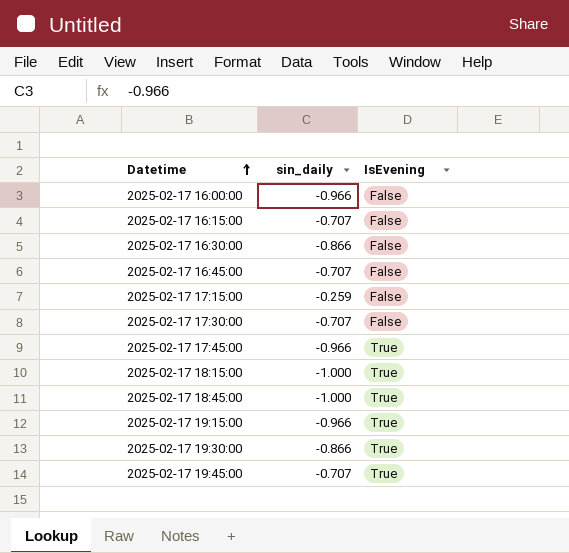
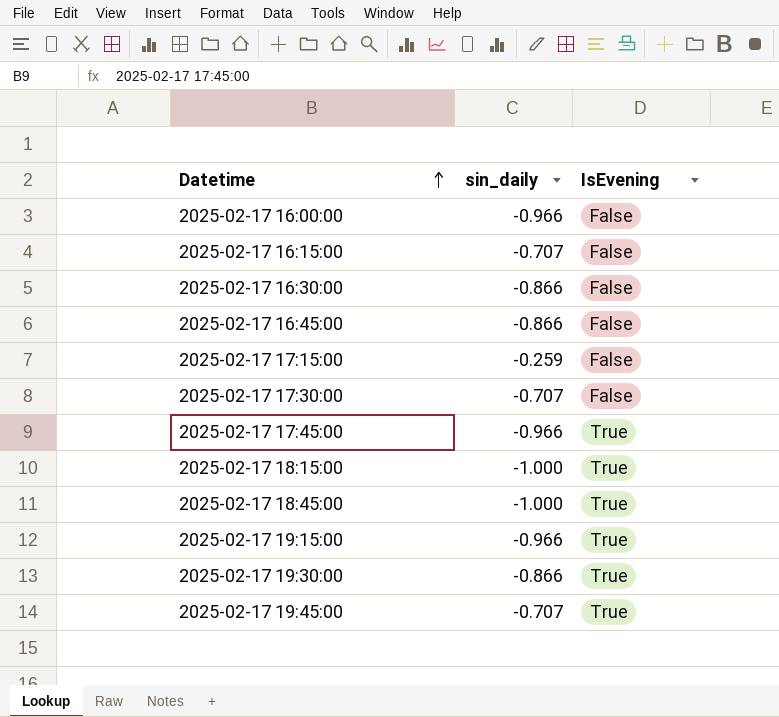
2025-02-17 16:45:00 | sin_daily: -0.707 -> -0.866

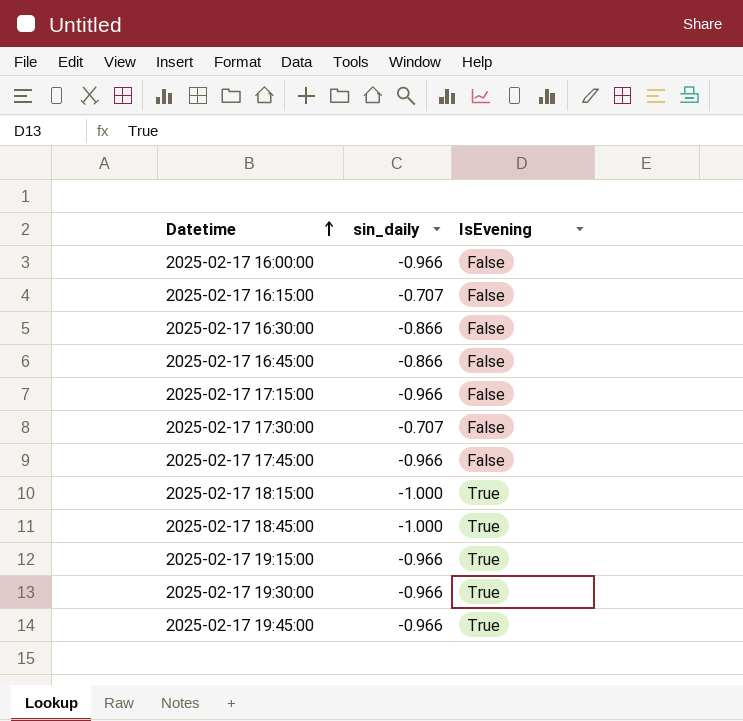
2025-02-17 17:15:00 | sin_daily: -0.259 -> -0.966
2025-02-17 17:45:00 | IsEvening: True -> False
2025-02-17 19:30:00 | sin_daily: -0.866 -> -0.966
2025-02-17 19:45:00 | sin_daily: -0.707 -> -0.966

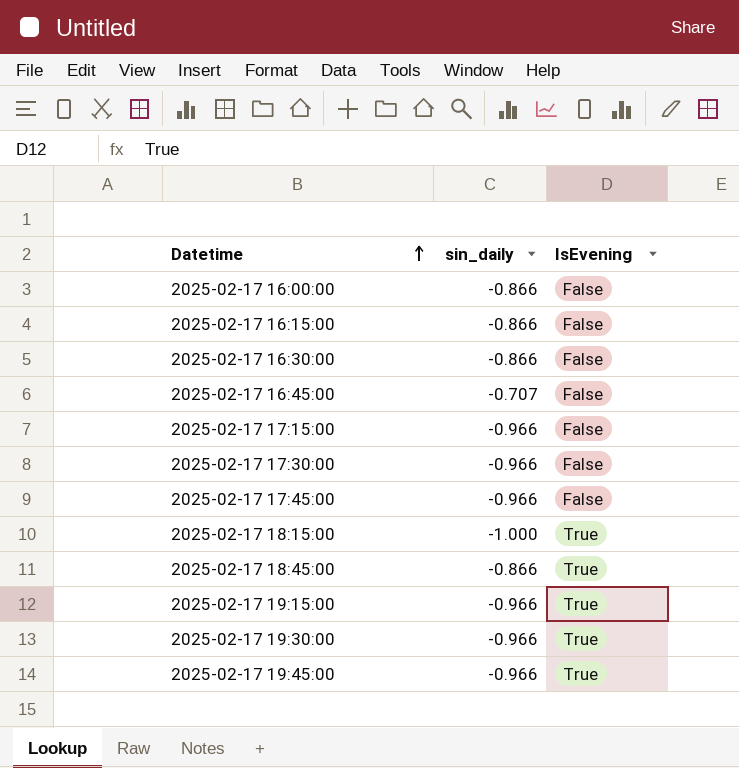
2025-02-17 16:00:00 | sin_daily: -0.966 -> -0.866
2025-02-17 16:15:00 | sin_daily: -0.707 -> -0.866
2025-02-17 16:45:00 | sin_daily: -0.866 -> -0.707
2025-02-17 17:30:00 | sin_daily: -0.707 -> -0.966
2025-02-17 18:45:00 | sin_daily: -1.000 -> -0.866

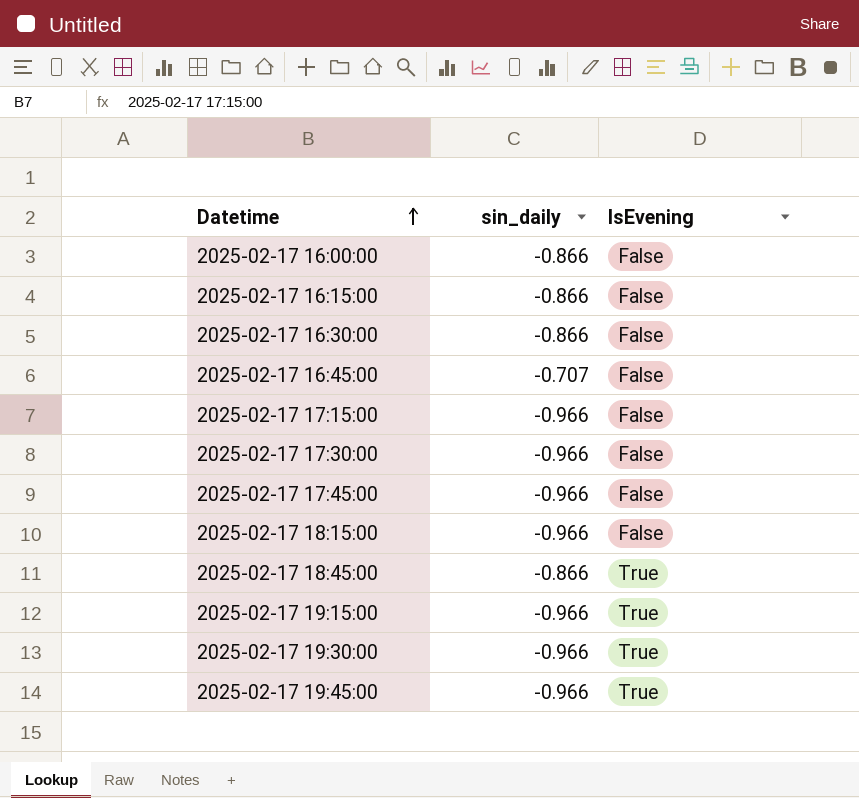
2025-02-17 18:15:00 | sin_daily: -1.000 -> -0.966
2025-02-17 18:15:00 | IsEvening: True -> False

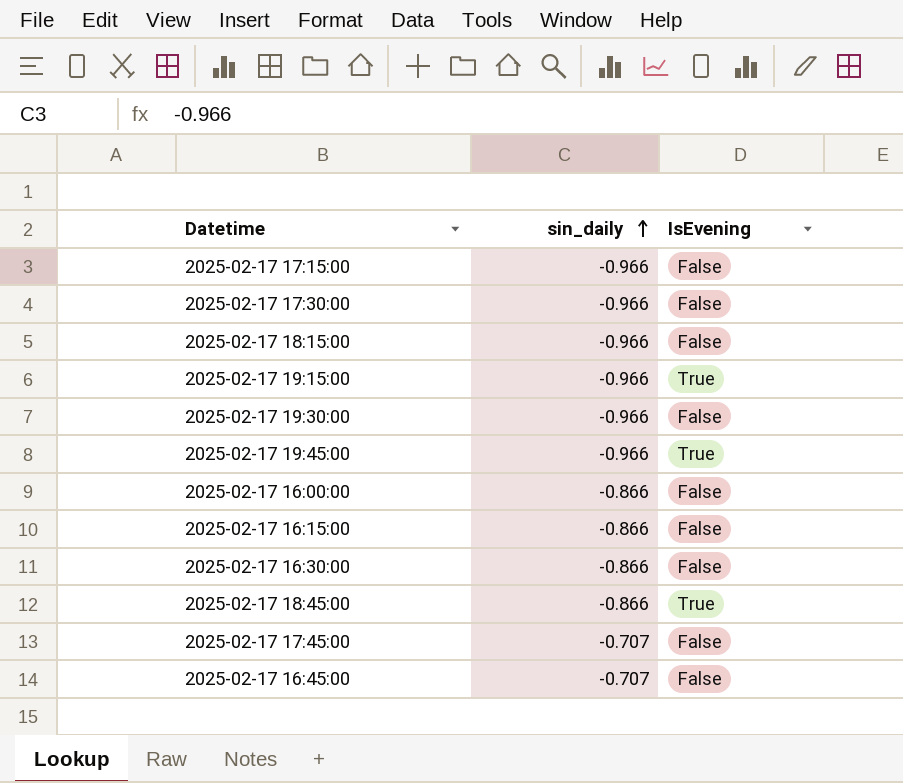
row order: Datetime ascending -> sin_daily ascending
2025-02-17 19:30:00 | IsEvening: True -> False
2025-02-17 17:45:00 | sin_daily: -0.966 -> -0.707

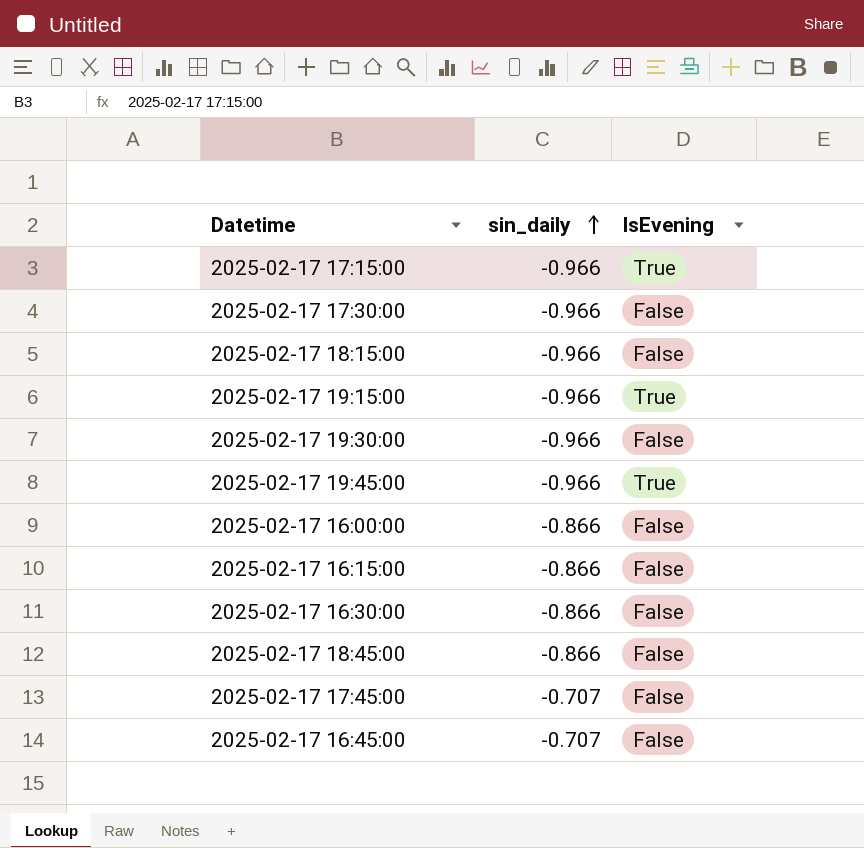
2025-02-17 17:15:00 | IsEvening: False -> True
2025-02-17 18:45:00 | IsEvening: True -> False

